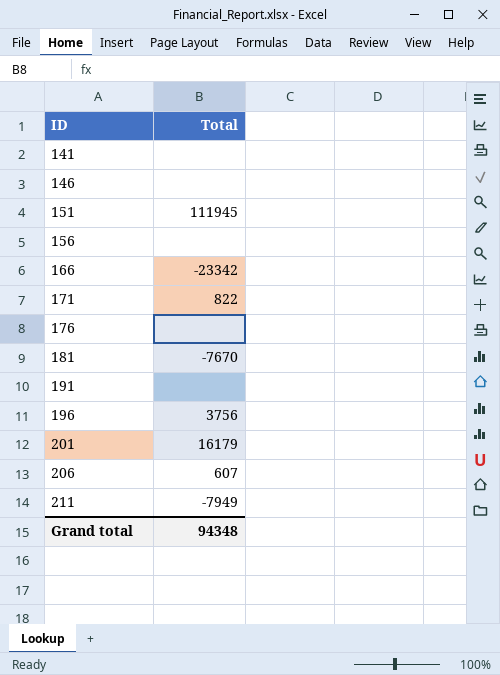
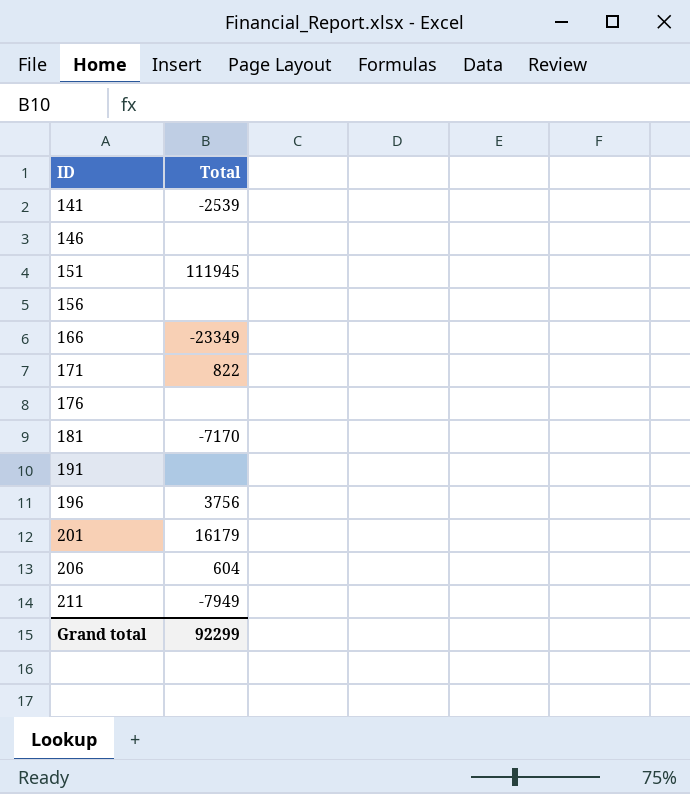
141 | Total: none -> -2539
166 | Total: -23342 -> -23349
181 | Total: -7670 -> -7170
206 | Total: 607 -> 604
Grand total | Total: 94348 -> 92299

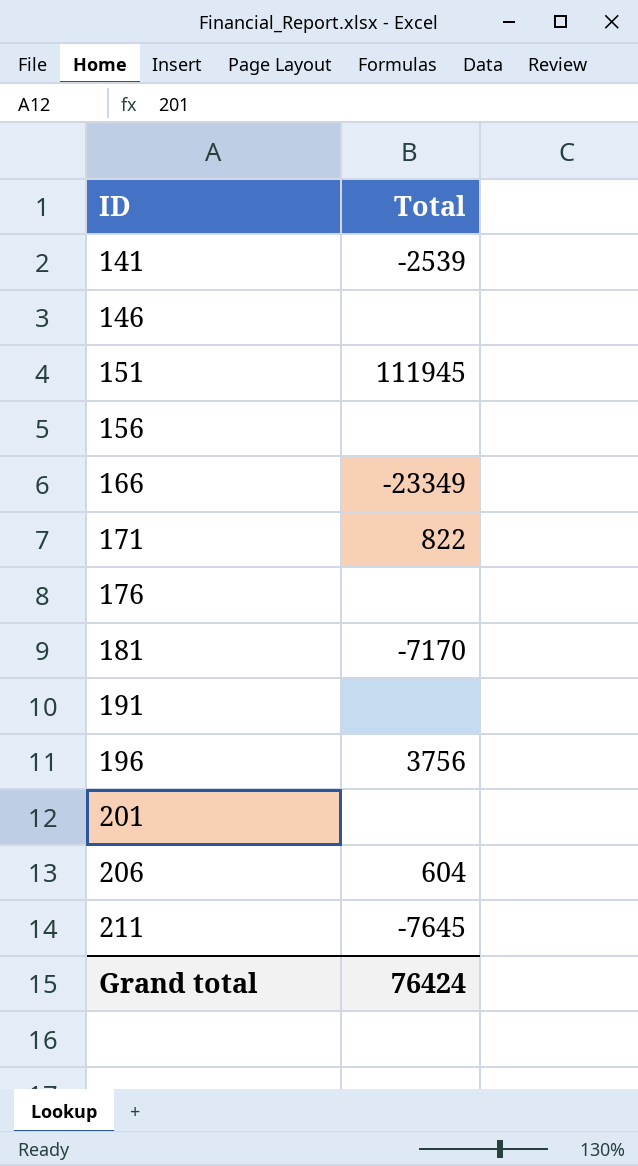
201 | Total: 16179 -> none
211 | Total: -7949 -> -7645
Grand total | Total: 92299 -> 76424

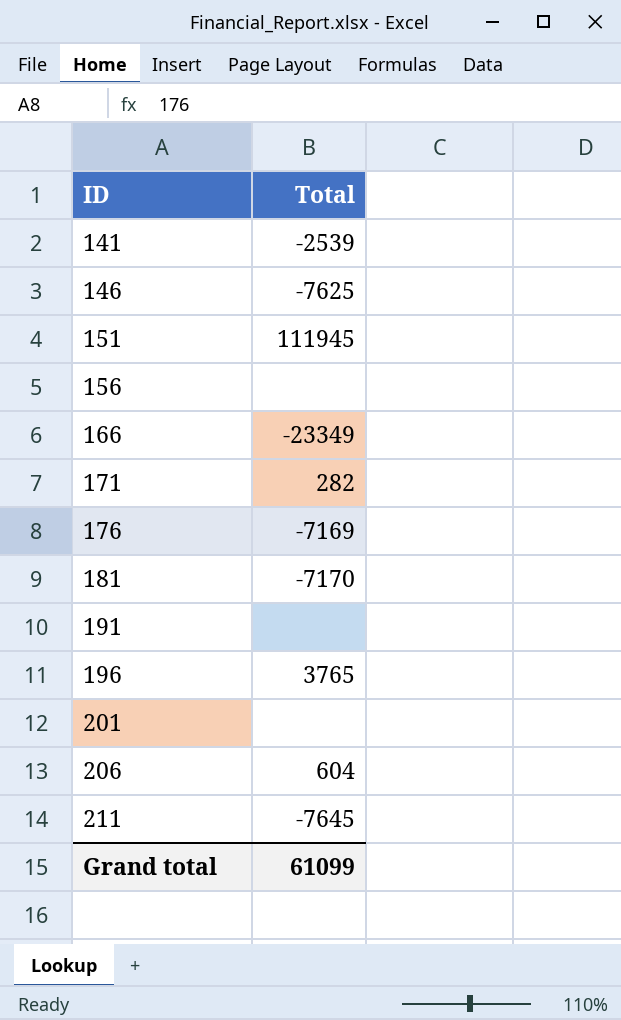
146 | Total: none -> -7625
171 | Total: 822 -> 282
176 | Total: none -> -7169
196 | Total: 3756 -> 3765
Grand total | Total: 76424 -> 61099

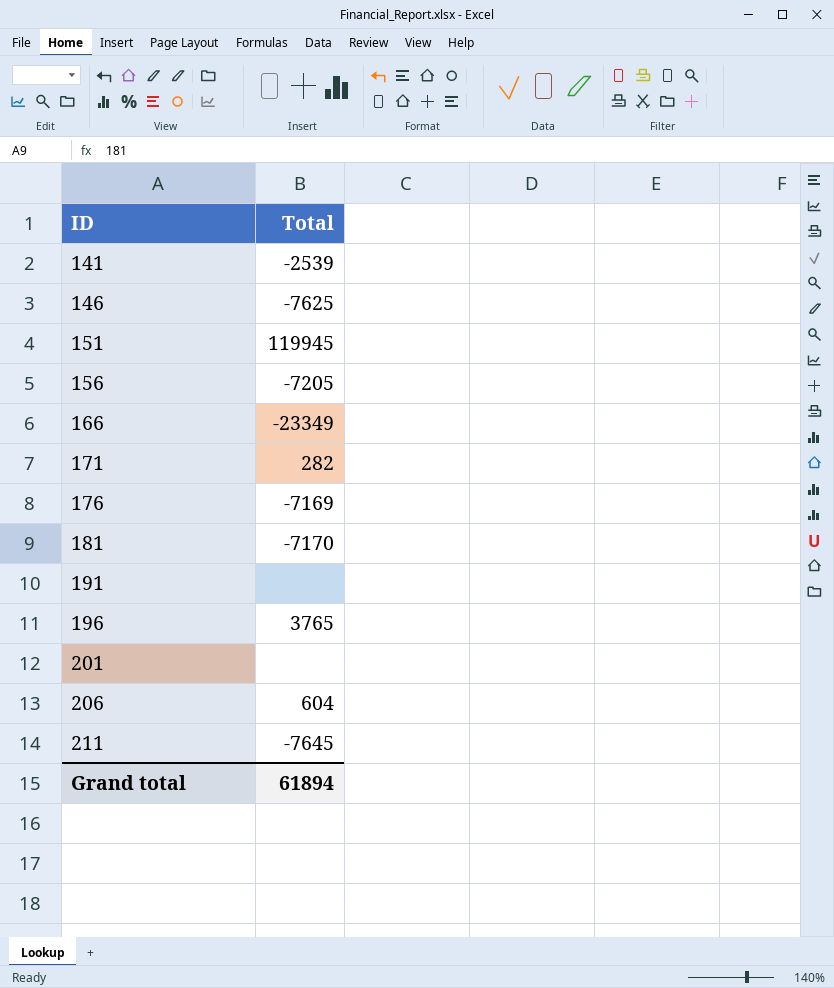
151 | Total: 111945 -> 119945
156 | Total: none -> -7205
Grand total | Total: 61099 -> 61894

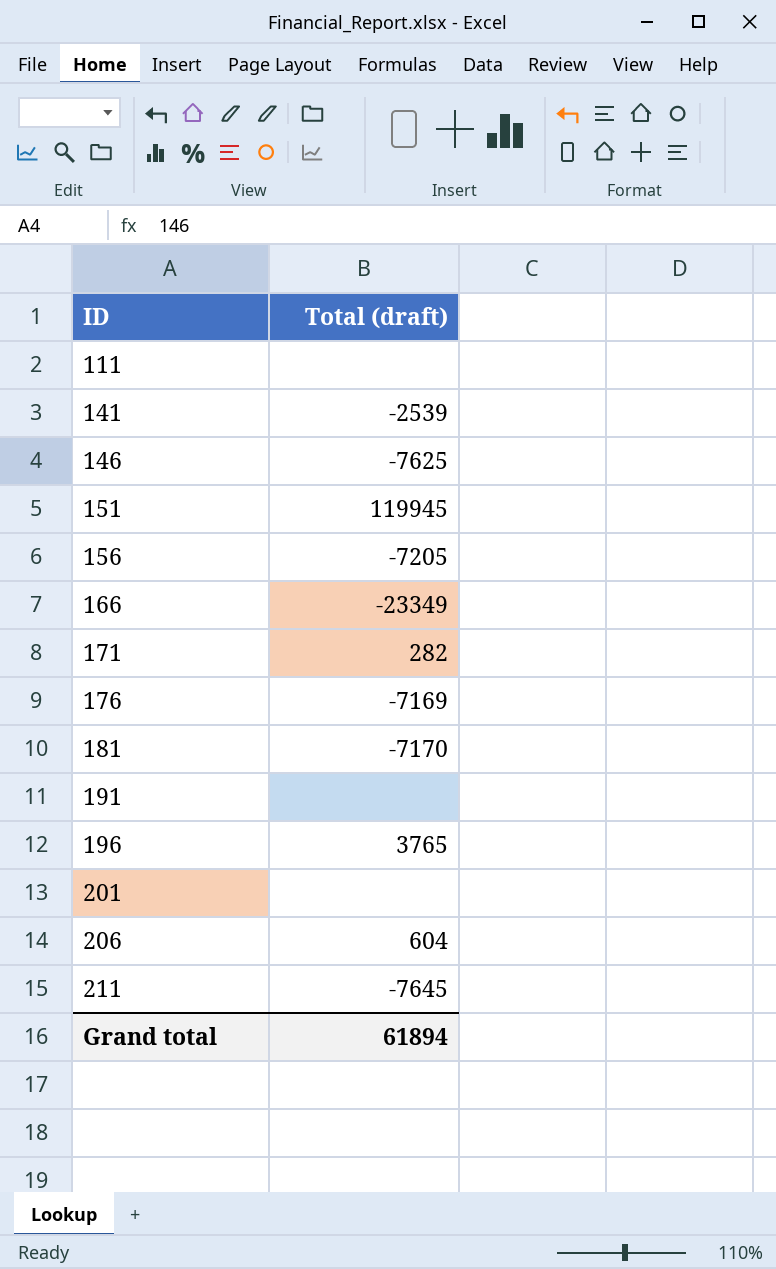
column name: Total -> Total (draft)
row 111: none -> none

